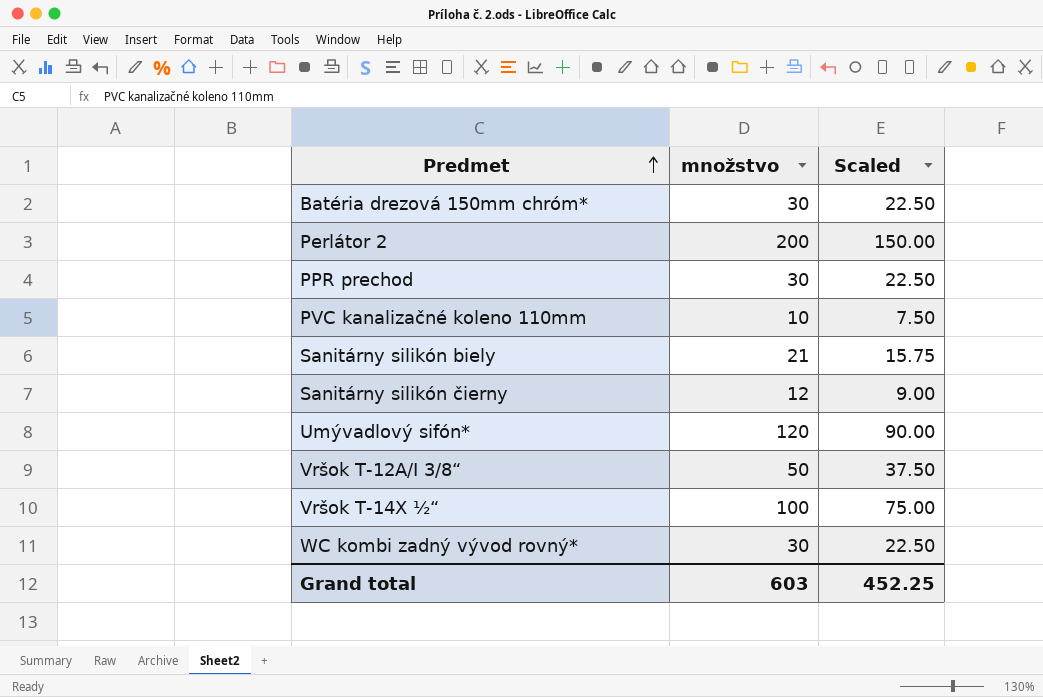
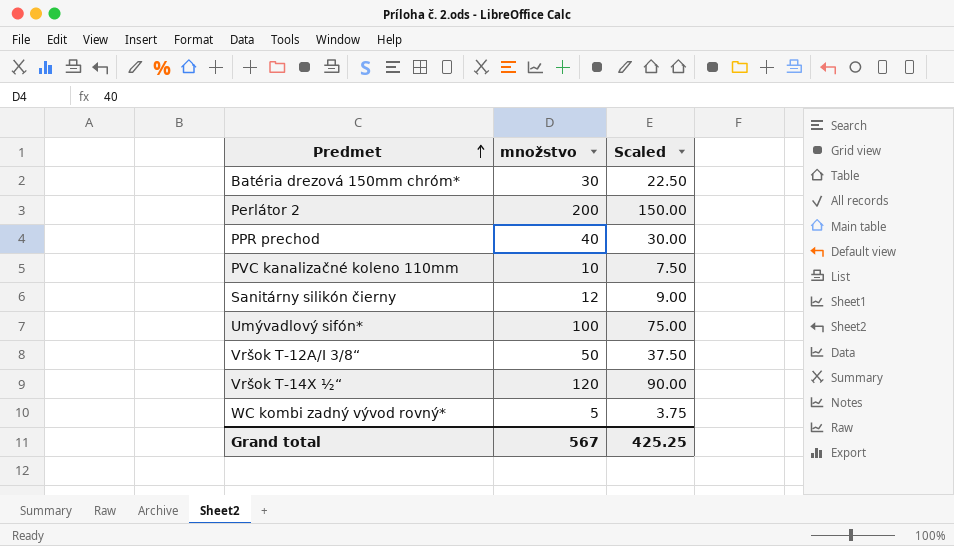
row Sanitárny silikón biely: 21 | 15.75 -> none
PPR prechod | množstvo: 30 -> 40
PPR prechod | Scaled: 22.50 -> 30.00
Umývadlový sifón* | množstvo: 120 -> 100
Umývadlový sifón* | Scaled: 90.00 -> 75.00
Vršok T-14X ½“ | množstvo: 100 -> 120
Vršok T-14X ½“ | Scaled: 75.00 -> 90.00
WC kombi zadný vývod rovný* | množstvo: 30 -> 5
WC kombi zadný vývod rovný* | Scaled: 22.50 -> 3.75
Grand total | množstvo: 603 -> 567
Grand total | Scaled: 452.25 -> 425.25

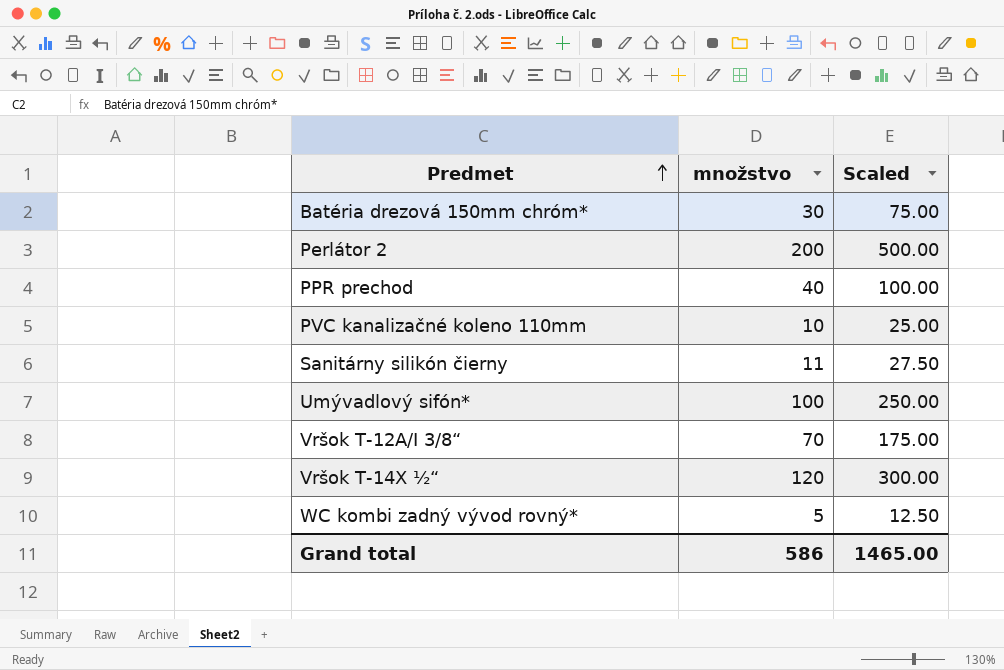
column Scaled | formula: [množstvo] * 0.75 -> [množstvo] * 2.5
Sanitárny silikón čierny | množstvo: 12 -> 11
Vršok T-12A/I 3/8“ | množstvo: 50 -> 70
Grand total | množstvo: 567 -> 586
Grand total | Scaled: 425.25 -> 1465.00

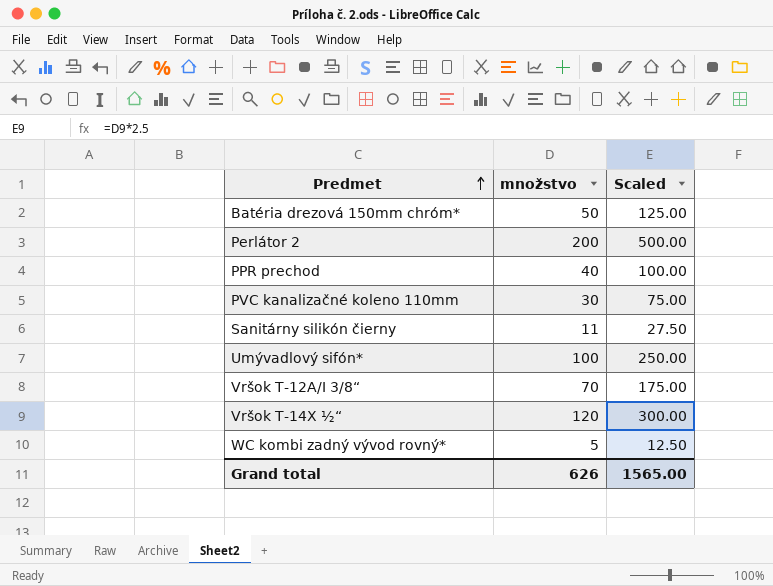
Batéria drezová 150mm chróm* | množstvo: 30 -> 50
Batéria drezová 150mm chróm* | Scaled: 75.00 -> 125.00
PVC kanalizačné koleno 110mm | množstvo: 10 -> 30
PVC kanalizačné koleno 110mm | Scaled: 25.00 -> 75.00
Grand total | množstvo: 586 -> 626
Grand total | Scaled: 1465.00 -> 1565.00

